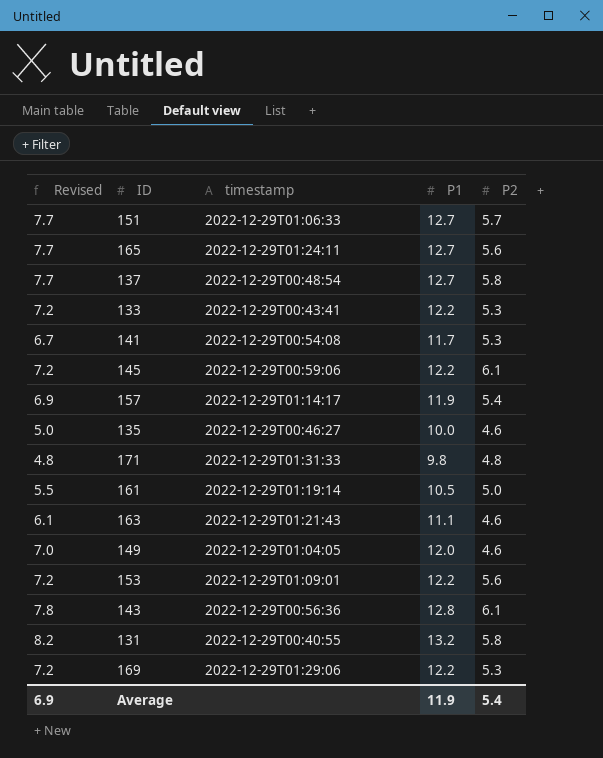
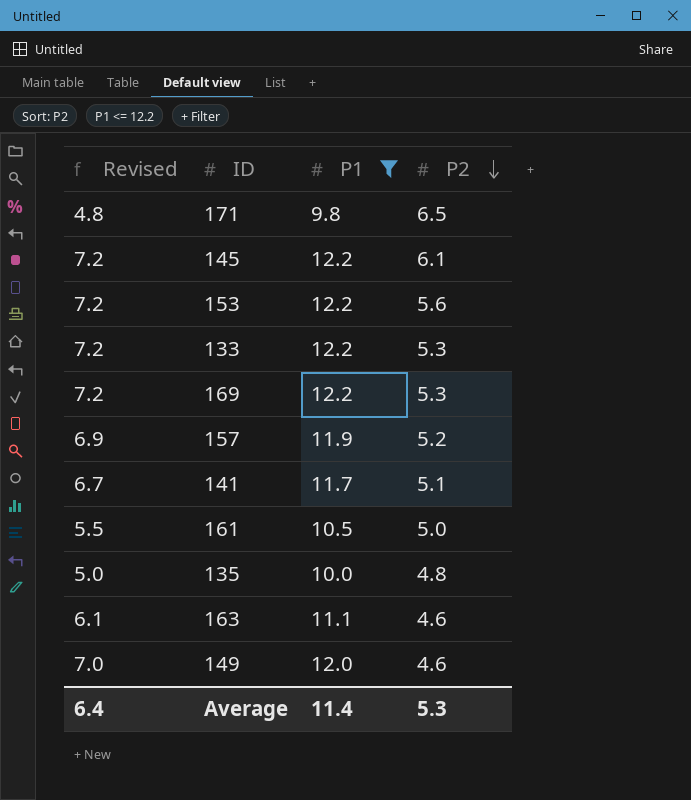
filter: none -> P1 <= 12.2
row order: none -> P2 descending
column timestamp | position: 3 -> none
171 | P2: 4.8 -> 6.5
157 | P2: 5.4 -> 5.2
141 | P2: 5.3 -> 5.1
135 | P2: 4.6 -> 4.8
Average | Revised: 6.9 -> 6.4
Average | P1: 11.9 -> 11.4
Average | P2: 5.4 -> 5.3

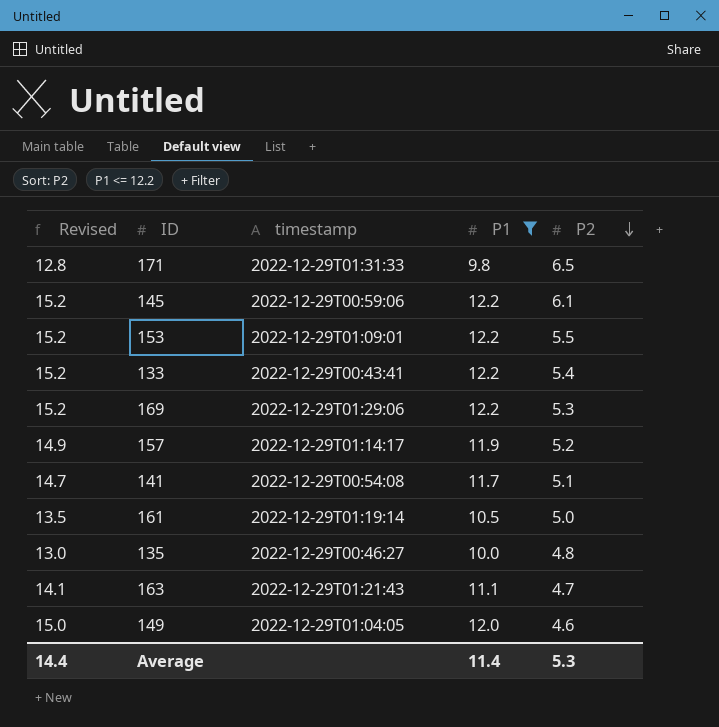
column Revised | formula: [P1] - 5 -> [P1] + 3
column timestamp | position: none -> 3
153 | P2: 5.6 -> 5.5
133 | P2: 5.3 -> 5.4
163 | P2: 4.6 -> 4.7
Average | Revised: 6.4 -> 14.4

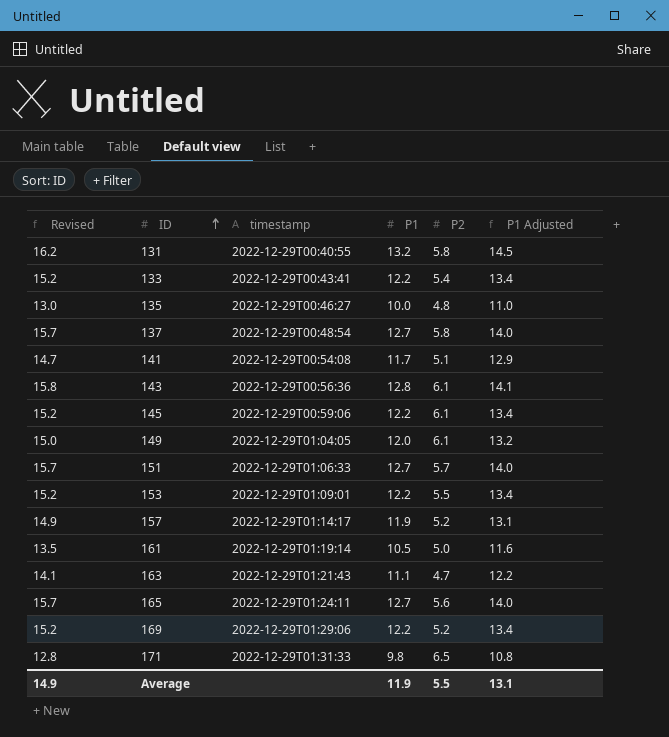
filter: P1 <= 12.2 -> none
row order: P2 descending -> ID ascending
column P1 Adjusted | formula: none -> [P1] * 1.1
149 | P2: 4.6 -> 6.1
169 | P2: 5.3 -> 5.2
Average | Revised: 14.4 -> 14.9
Average | P1: 11.4 -> 11.9
Average | P2: 5.3 -> 5.5

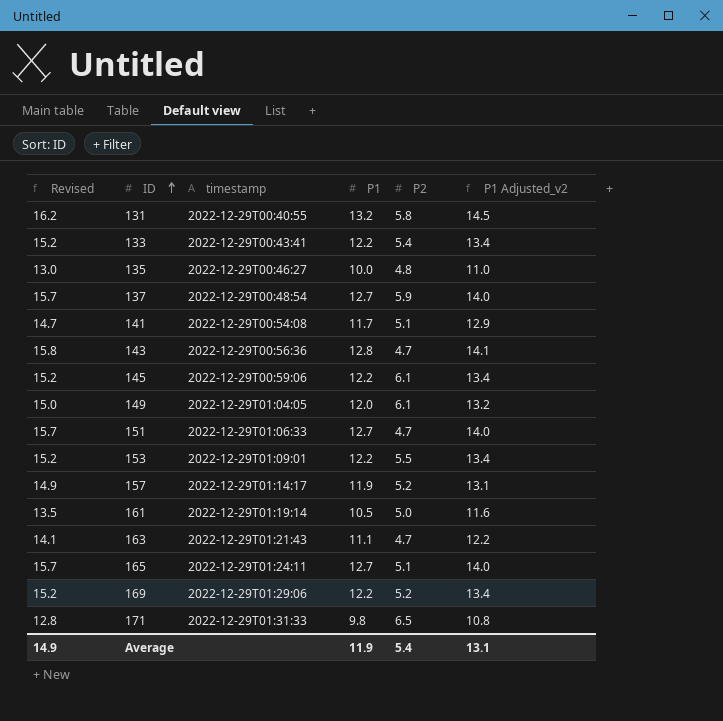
column name: P1 Adjusted -> P1 Adjusted_v2
137 | P2: 5.8 -> 5.9
143 | P2: 6.1 -> 4.7
151 | P2: 5.7 -> 4.7
165 | P2: 5.6 -> 5.1
Average | P2: 5.5 -> 5.4

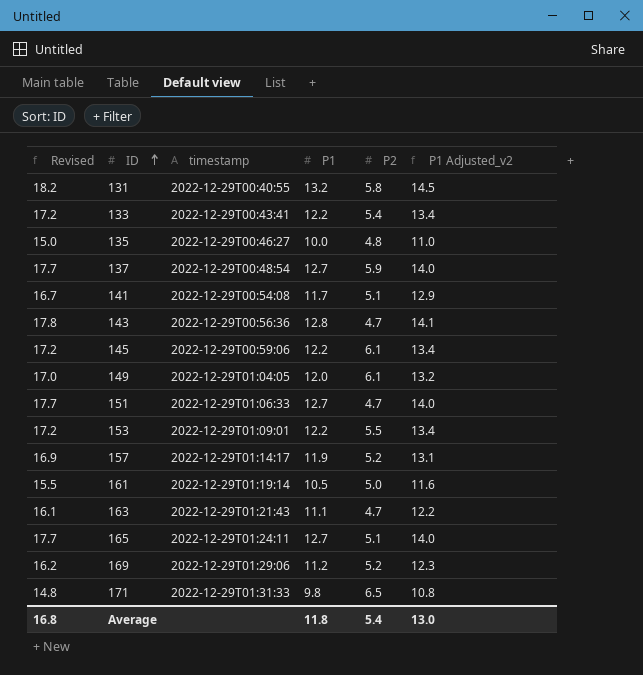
column Revised | formula: [P1] + 3 -> [P1] + 5
169 | P1: 12.2 -> 11.2
169 | P1 Adjusted_v2: 13.4 -> 12.3
Average | Revised: 14.9 -> 16.8
Average | P1: 11.9 -> 11.8
Average | P1 Adjusted_v2: 13.1 -> 13.0

